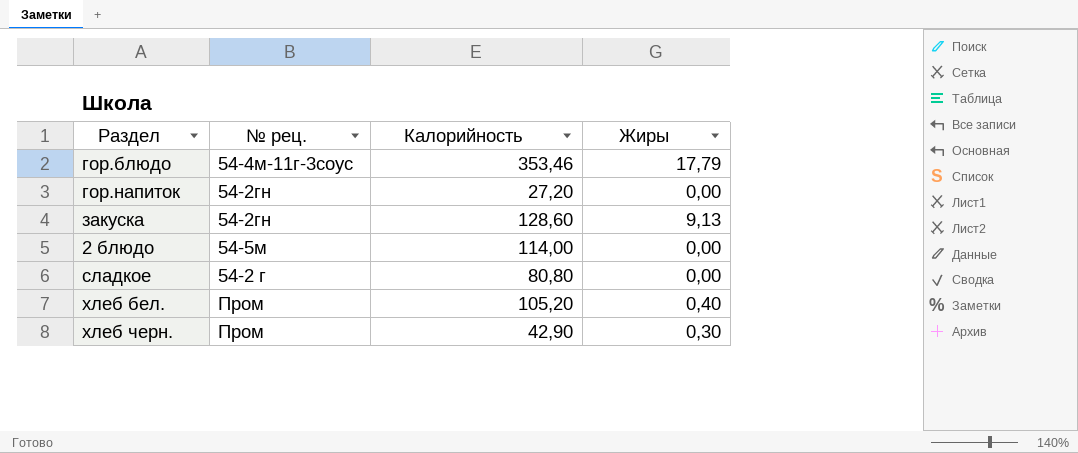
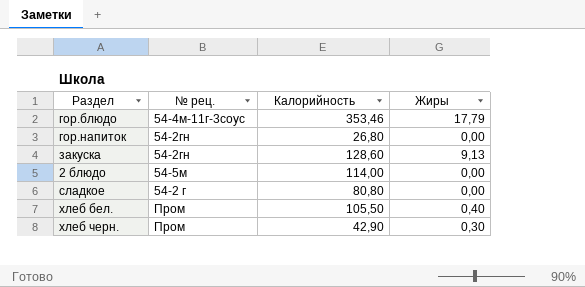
гор.напиток | Калорийность: 27,20 -> 26,80
хлеб бел. | Калорийность: 105,20 -> 105,50

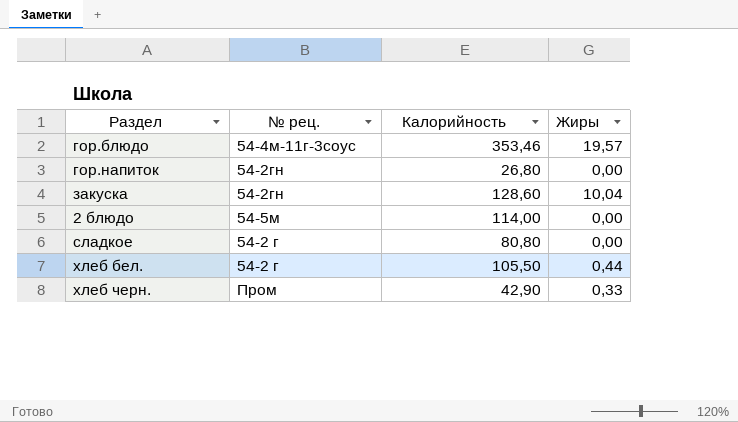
гор.блюдо | Жиры: 17,79 -> 19,57
закуска | Жиры: 9,13 -> 10,04
хлеб бел. | № рец.: Пром -> 54-2 г
хлеб бел. | Жиры: 0,40 -> 0,44
хлеб черн. | Жиры: 0,30 -> 0,33

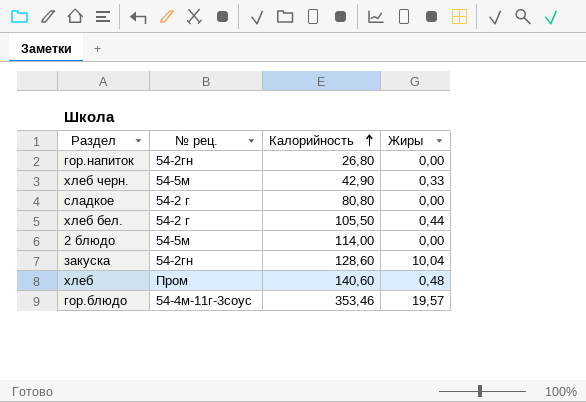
row order: none -> Калорийность ascending
хлеб черн. | № рец.: Пром -> 54-5м
row хлеб: none -> Пром | 140,60 | 0,48

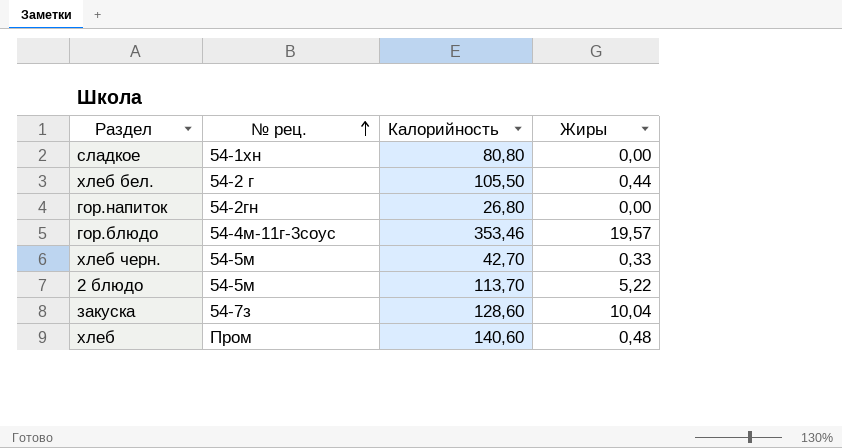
row order: Калорийность ascending -> № рец. ascending
сладкое | № рец.: 54-2 г -> 54-1хн
хлеб черн. | Калорийность: 42,90 -> 42,70
2 блюдо | Калорийность: 114,00 -> 113,70
2 блюдо | Жиры: 0,00 -> 5,22
закуска | № рец.: 54-2гн -> 54-7з

